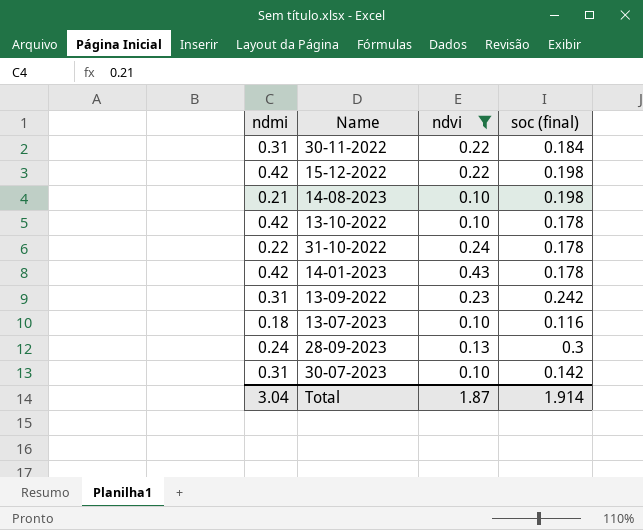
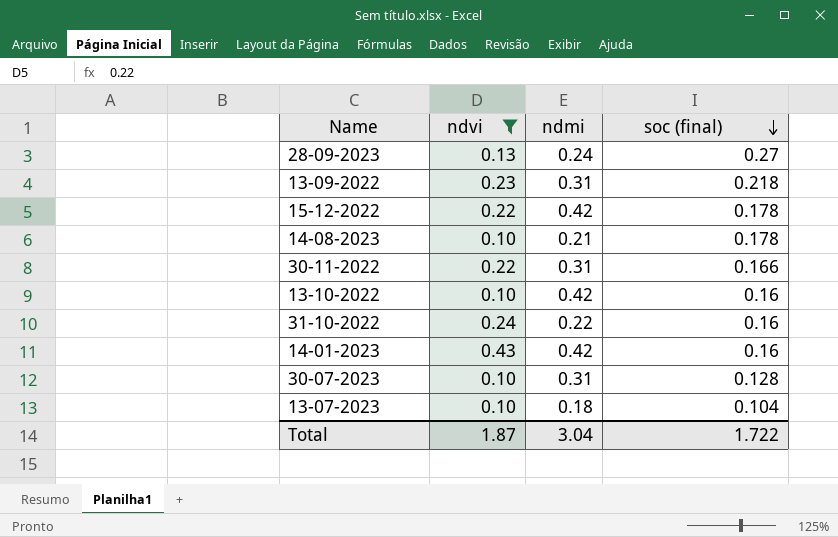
row order: none -> soc (final) descending
column ndmi | position: 1 -> 3
28-09-2023 | soc (final): 0.3 -> 0.27
13-09-2022 | soc (final): 0.242 -> 0.218
15-12-2022 | soc (final): 0.198 -> 0.178
14-08-2023 | soc (final): 0.198 -> 0.178
30-11-2022 | soc (final): 0.184 -> 0.166
13-10-2022 | soc (final): 0.178 -> 0.16
31-10-2022 | soc (final): 0.178 -> 0.16
14-01-2023 | soc (final): 0.178 -> 0.16
30-07-2023 | soc (final): 0.142 -> 0.128
13-07-2023 | soc (final): 0.116 -> 0.104
Total | soc (final): 1.914 -> 1.722

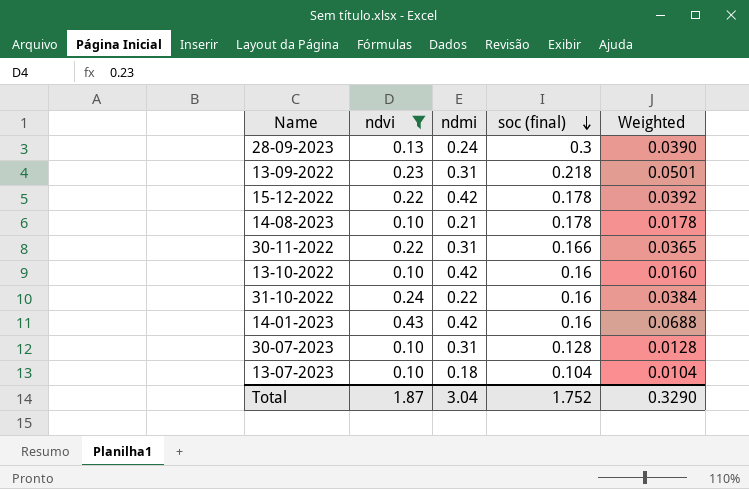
column Weighted | formula: none -> [ndvi] * [soc (final)]
28-09-2023 | soc (final): 0.27 -> 0.3
Total | soc (final): 1.722 -> 1.752

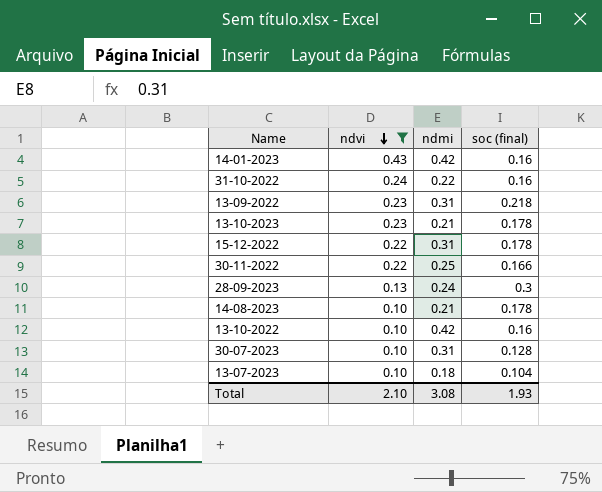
row order: soc (final) descending -> ndvi descending
column Weighted | formula: [ndvi] * [soc (final)] -> none
row 13-10-2023: none -> 0.23 | 0.21 | 0.178
15-12-2022 | ndmi: 0.42 -> 0.31
30-11-2022 | ndmi: 0.31 -> 0.25
Total | ndvi: 1.87 -> 2.10
Total | ndmi: 3.04 -> 3.08
Total | soc (final): 1.752 -> 1.93

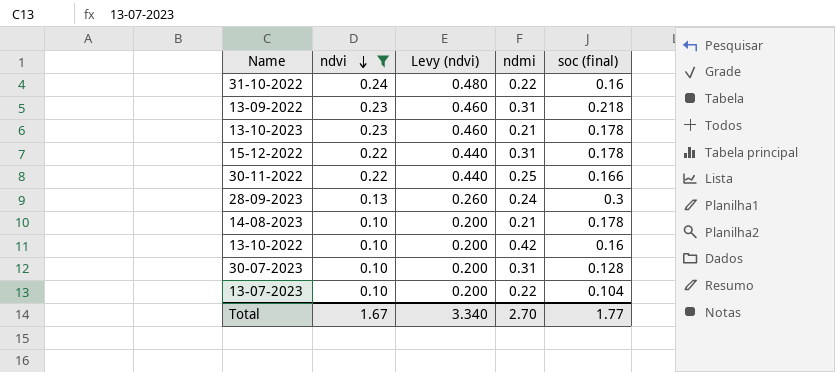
column Levy (ndvi) | formula: none -> [ndvi] * 2
row 14-01-2023: 0.43 | 0.42 | 0.16 -> none
13-07-2023 | ndmi: 0.18 -> 0.22
Total | ndvi: 2.10 -> 1.67
Total | ndmi: 3.08 -> 2.70
Total | soc (final): 1.93 -> 1.77

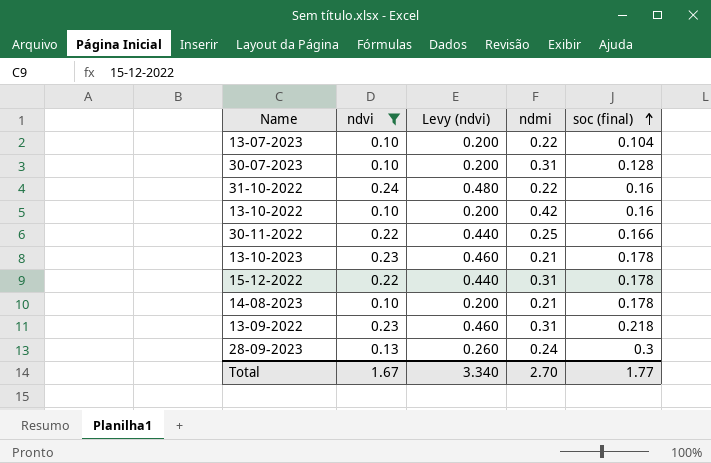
row order: ndvi descending -> soc (final) ascending

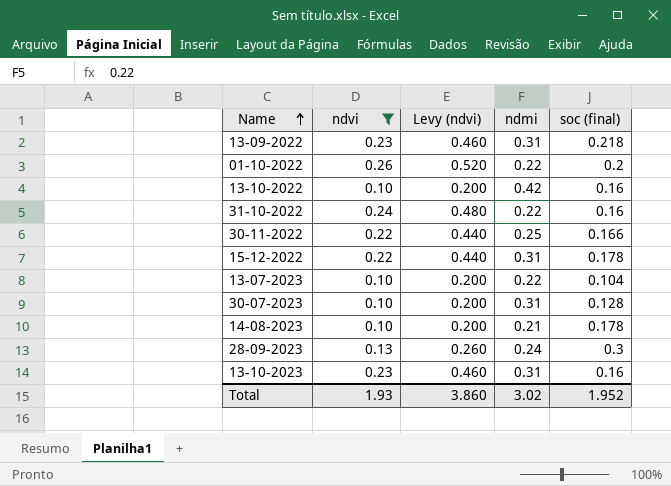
row order: soc (final) ascending -> Name ascending
row 01-10-2022: none -> 0.26 | 0.520 | 0.22 | 0.2
13-10-2023 | ndmi: 0.21 -> 0.31
13-10-2023 | soc (final): 0.178 -> 0.16
Total | ndvi: 1.67 -> 1.93
Total | Levy (ndvi): 3.340 -> 3.860
Total | ndmi: 2.70 -> 3.02
Total | soc (final): 1.77 -> 1.952

